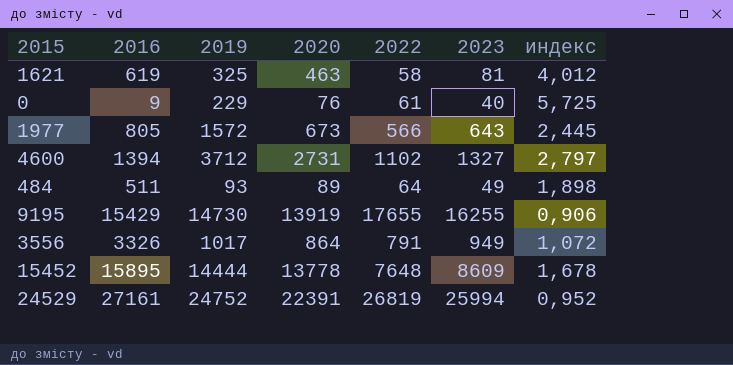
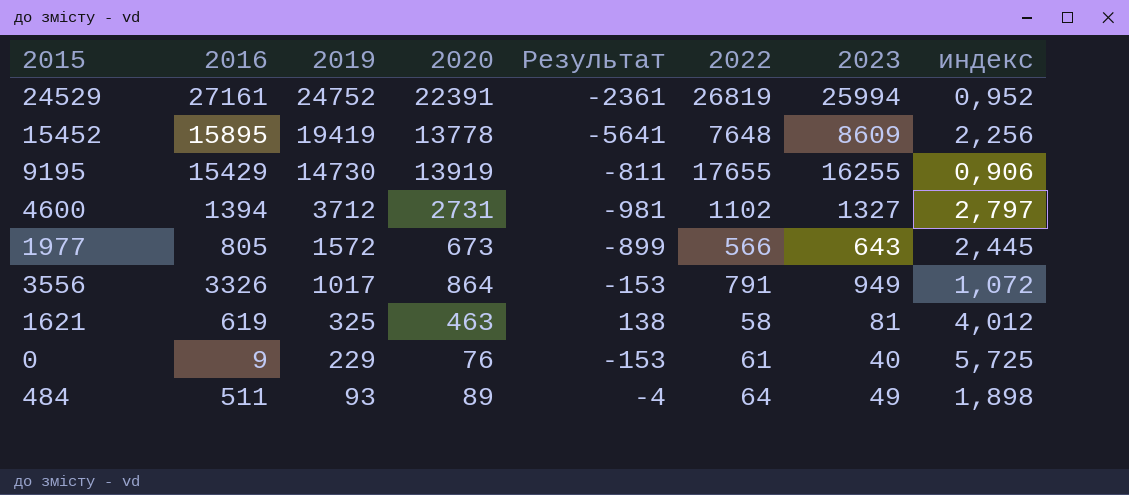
row order: none -> 2019 descending
column Результат | formula: none -> [2020] - [2019]
15452 | 2019: 14444 -> 19419
15452 | индекс: 1,678 -> 2,256

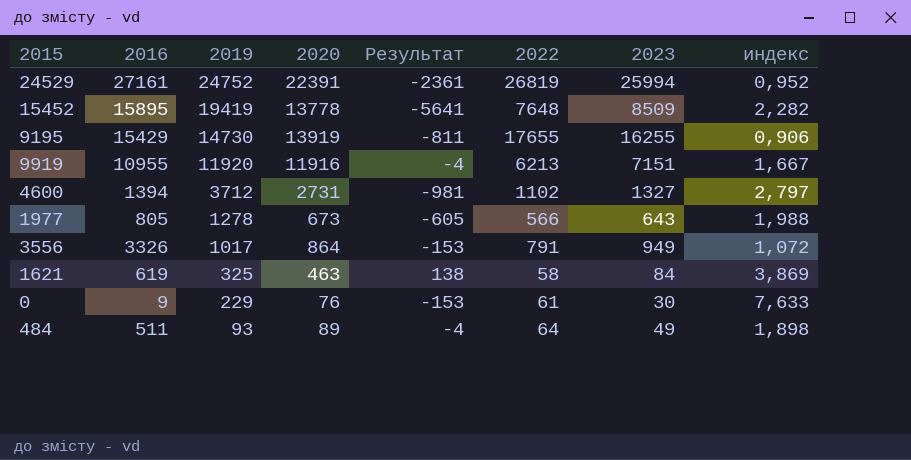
15452 | 2023: 8609 -> 8509
15452 | индекс: 2,256 -> 2,282
row 9919: none -> 10955 | 11920 | 11916 | -4 | 6213 | 7151 | 1,667
1977 | 2019: 1572 -> 1278
1977 | Результат: -899 -> -605
1977 | индекс: 2,445 -> 1,988
1621 | 2023: 81 -> 84
1621 | индекс: 4,012 -> 3,869
0 | 2023: 40 -> 30
0 | индекс: 5,725 -> 7,633

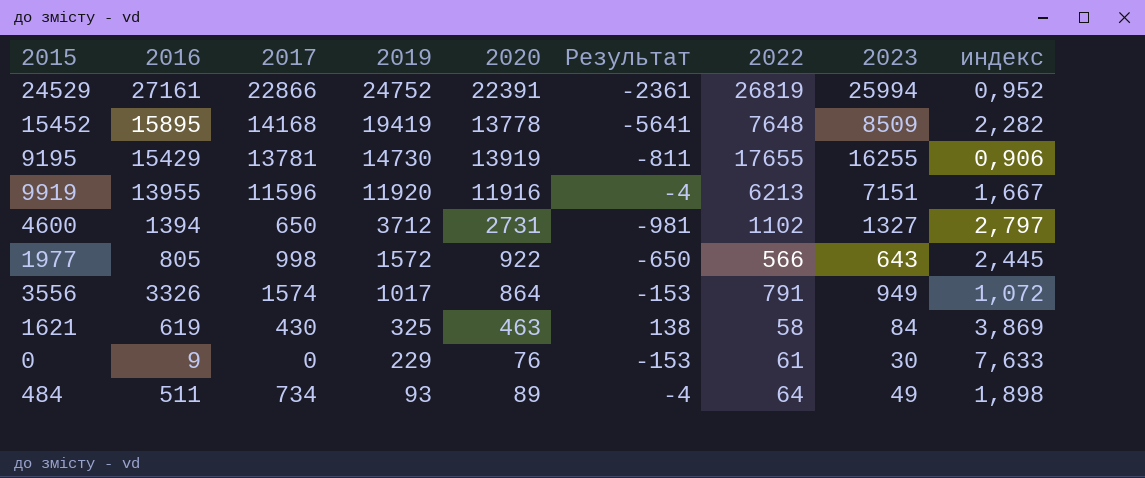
column 2017 | position: none -> 3
9919 | 2016: 10955 -> 13955
1977 | 2019: 1278 -> 1572
1977 | 2020: 673 -> 922
1977 | Результат: -605 -> -650
1977 | индекс: 1,988 -> 2,445

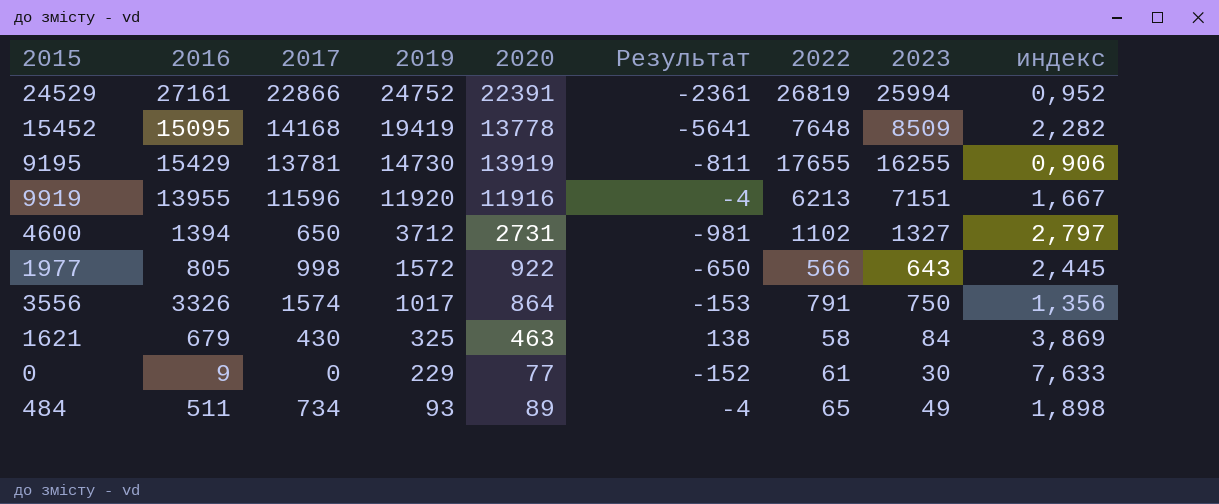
15452 | 2016: 15895 -> 15095
3556 | 2023: 949 -> 750
3556 | индекс: 1,072 -> 1,356
1621 | 2016: 619 -> 679
0 | 2020: 76 -> 77
0 | Результат: -153 -> -152
484 | 2022: 64 -> 65

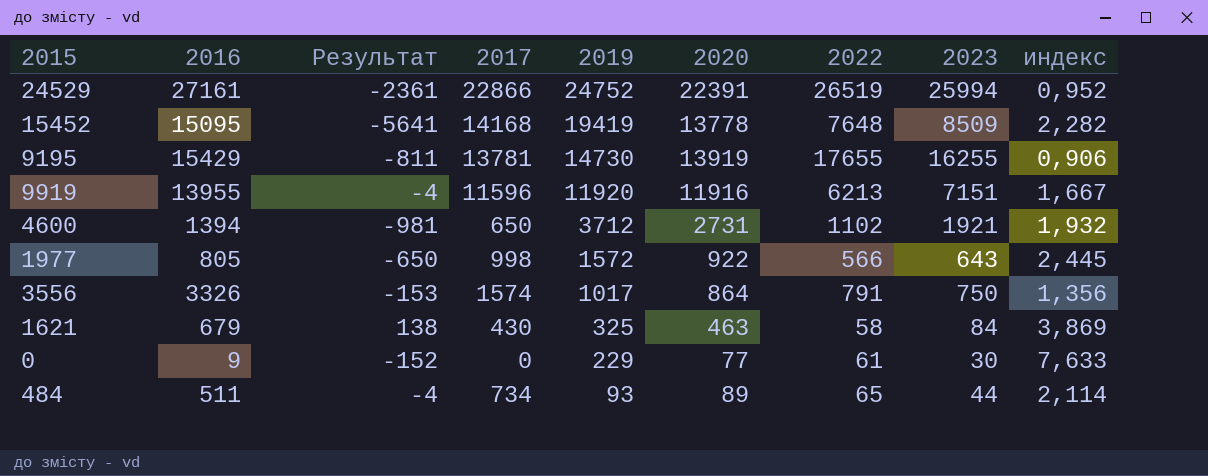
column Результат | position: 6 -> 3
24529 | 2022: 26819 -> 26519
4600 | 2023: 1327 -> 1921
4600 | индекс: 2,797 -> 1,932
484 | 2023: 49 -> 44
484 | индекс: 1,898 -> 2,114

